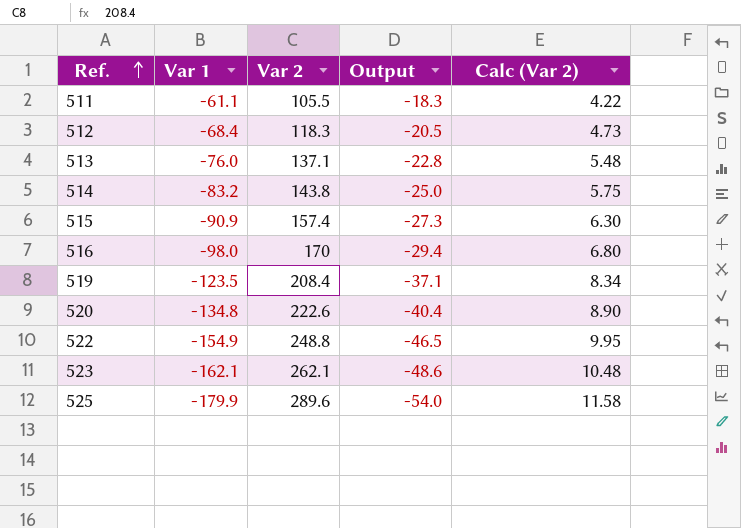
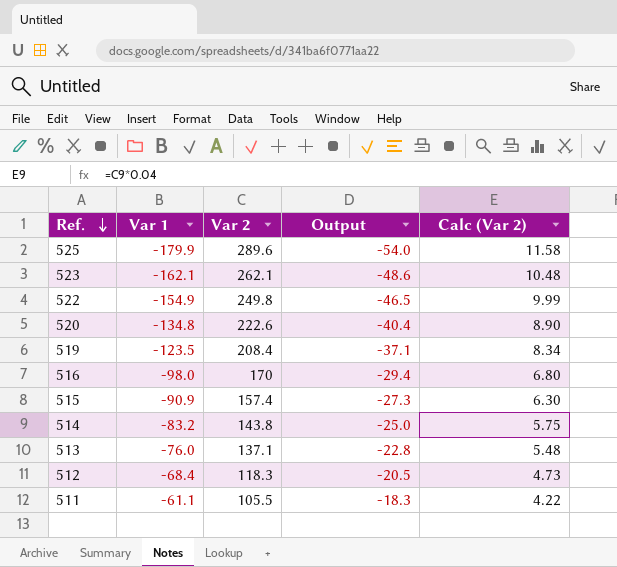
row order: Ref. ascending -> Ref. descending
522 | Var 2: 248.8 -> 249.8
522 | Calc (Var 2): 9.95 -> 9.99

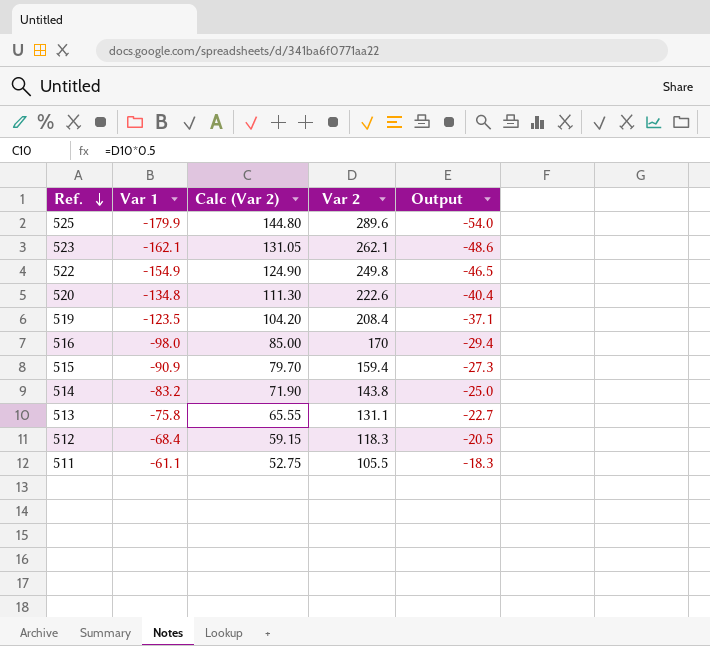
column Calc (Var 2) | formula: [Var 2] * 0.04 -> [Var 2] * 0.5
column Calc (Var 2) | position: 5 -> 3
515 | Var 2: 157.4 -> 159.4
513 | Var 1: -76.0 -> -75.8
513 | Var 2: 137.1 -> 131.1
513 | Output: -22.8 -> -22.7

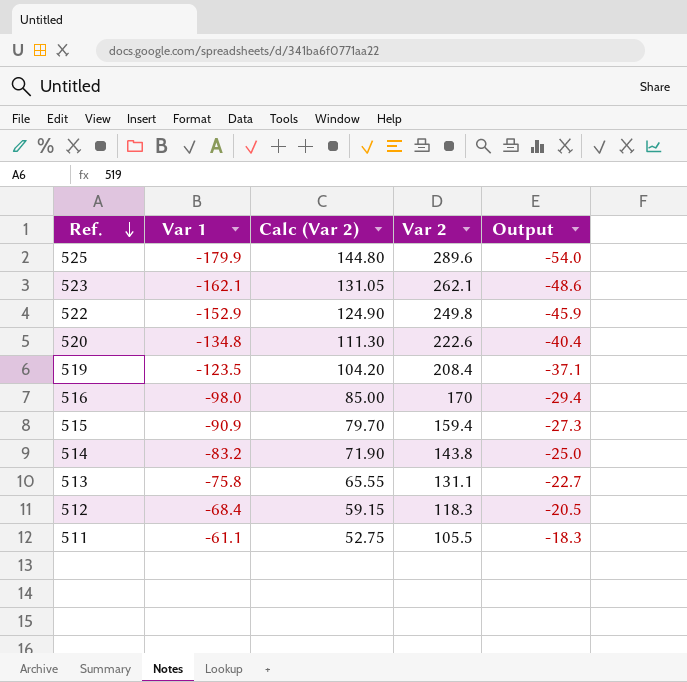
522 | Var 1: -154.9 -> -152.9
522 | Output: -46.5 -> -45.9

